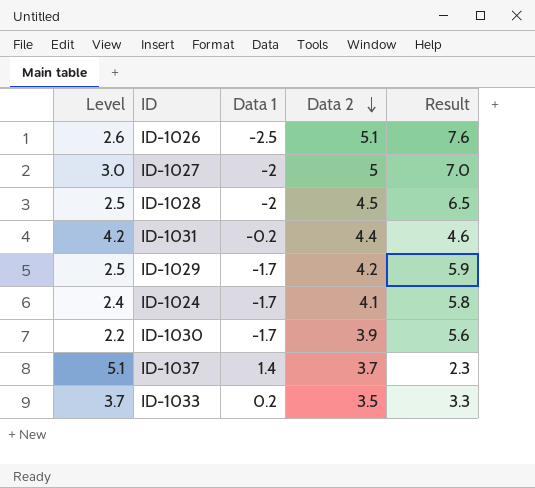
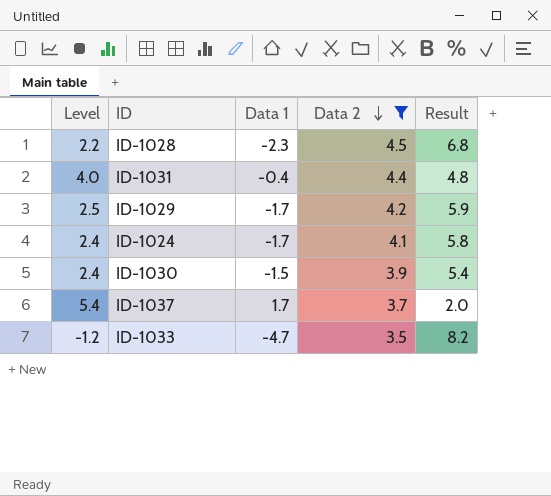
filter: none -> Data 2 <= 4.5
ID-1028 | Level: 2.5 -> 2.2
ID-1028 | Data 1: -2 -> -2.3
ID-1028 | Result: 6.5 -> 6.8
ID-1031 | Level: 4.2 -> 4.0
ID-1031 | Data 1: -0.2 -> -0.4
ID-1031 | Result: 4.6 -> 4.8
ID-1030 | Level: 2.2 -> 2.4
ID-1030 | Data 1: -1.7 -> -1.5
ID-1030 | Result: 5.6 -> 5.4
ID-1037 | Level: 5.1 -> 5.4
ID-1037 | Data 1: 1.4 -> 1.7
ID-1037 | Result: 2.3 -> 2.0
ID-1033 | Level: 3.7 -> -1.2
ID-1033 | Data 1: 0.2 -> -4.7
ID-1033 | Result: 3.3 -> 8.2

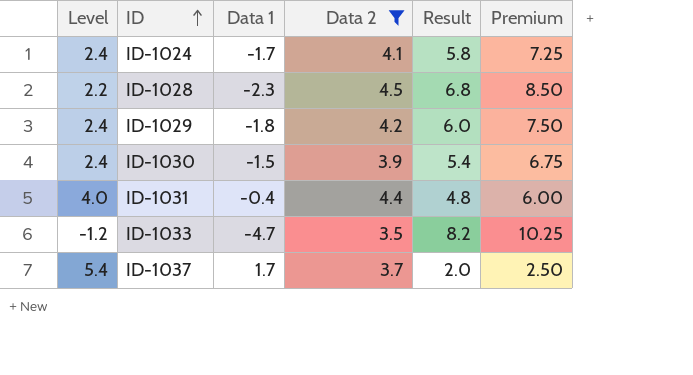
row order: Data 2 descending -> ID ascending
column Premium | formula: none -> [Result] * 1.25
ID-1029 | Level: 2.5 -> 2.4
ID-1029 | Data 1: -1.7 -> -1.8
ID-1029 | Result: 5.9 -> 6.0

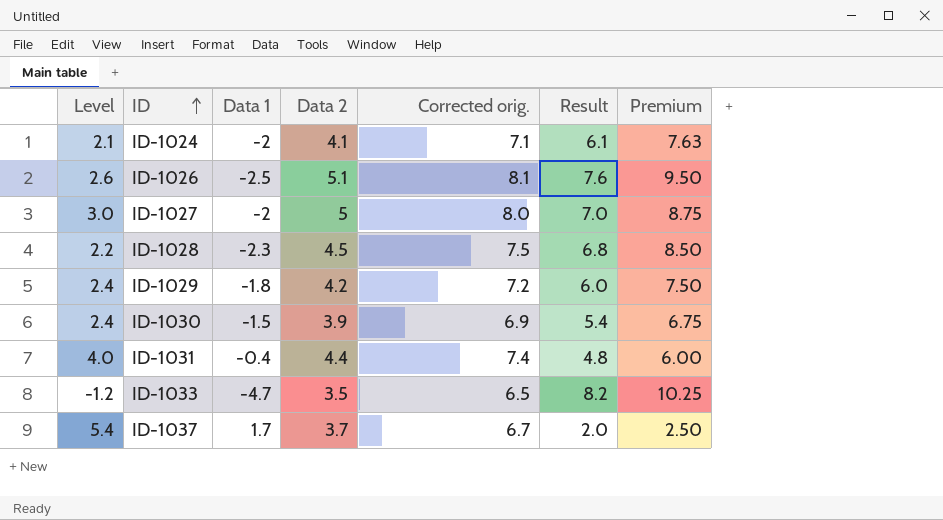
filter: Data 2 <= 4.5 -> none
column Corrected orig. | formula: none -> [Data 2] + 3
ID-1024 | Level: 2.4 -> 2.1
ID-1024 | Data 1: -1.7 -> -2
ID-1024 | Result: 5.8 -> 6.1
ID-1024 | Premium: 7.25 -> 7.63

